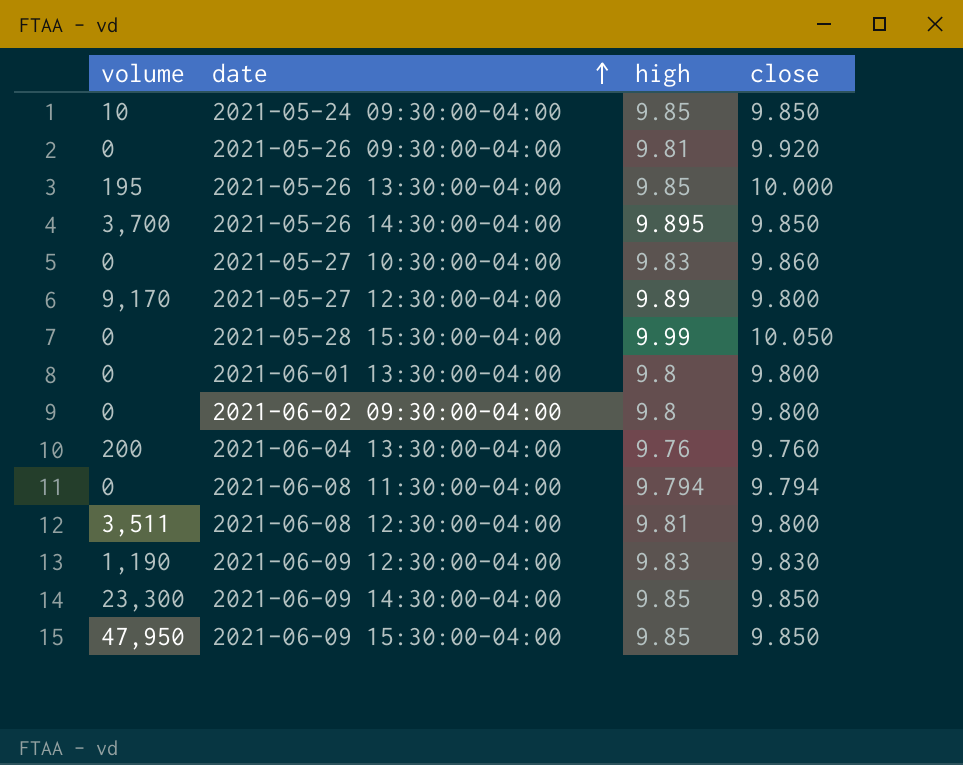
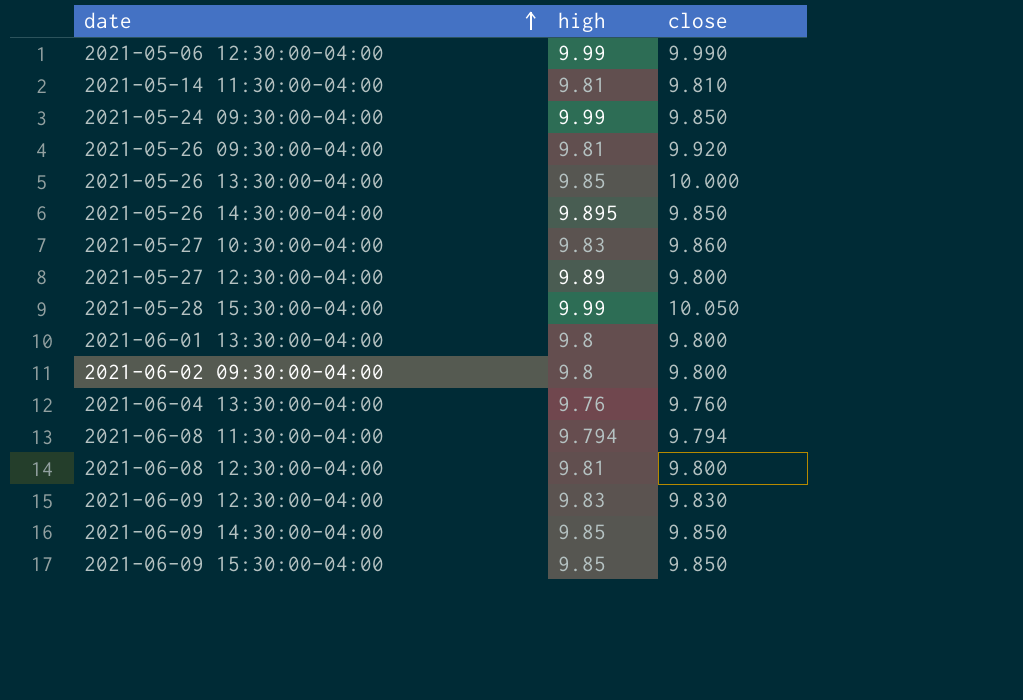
column volume | position: 1 -> none
row 2021-05-06 12:30:00-04:00: none -> 9.99 | 9.990
row 2021-05-14 11:30:00-04:00: none -> 9.81 | 9.810
2021-05-24 09:30:00-04:00 | high: 9.85 -> 9.99

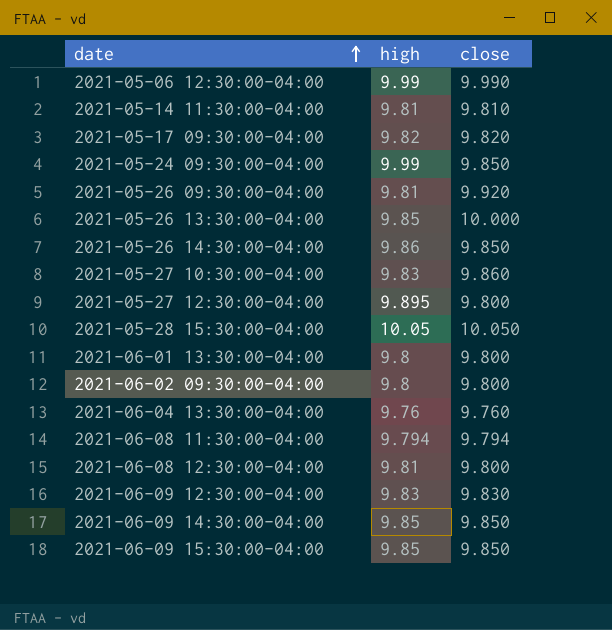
row 2021-05-17 09:30:00-04:00: none -> 9.82 | 9.820
2021-05-26 14:30:00-04:00 | high: 9.895 -> 9.86
2021-05-27 12:30:00-04:00 | high: 9.89 -> 9.895
2021-05-28 15:30:00-04:00 | high: 9.99 -> 10.05

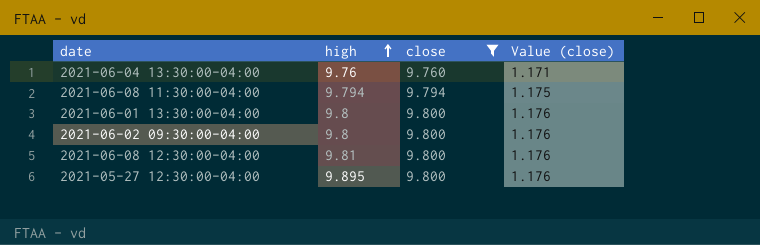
filter: none -> close <= 9.800
row order: date ascending -> high ascending
column Value (close) | formula: none -> [close] * 0.12

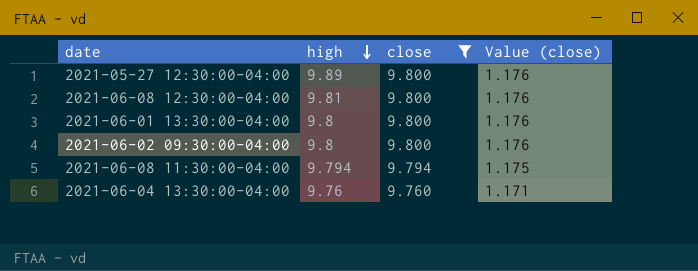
row order: high ascending -> high descending
2021-05-27 12:30:00-04:00 | high: 9.895 -> 9.89

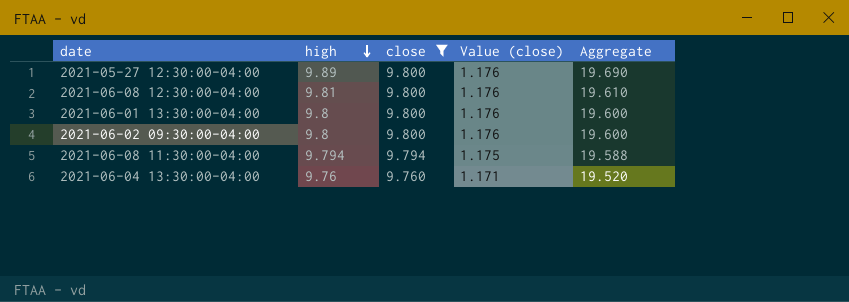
column Aggregate | formula: none -> [high] + [close]

